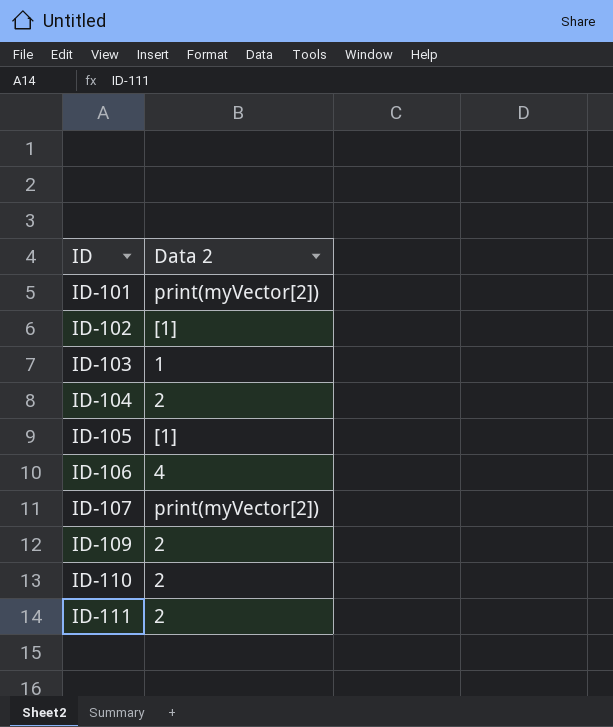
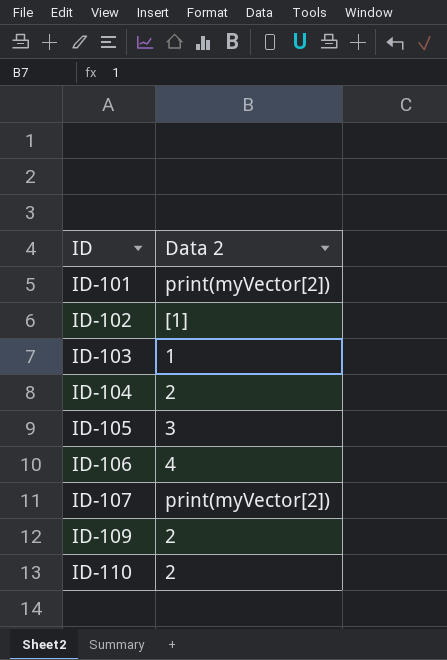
row ID-111: 2 -> none
ID-105 | Data 2: [1] -> 3

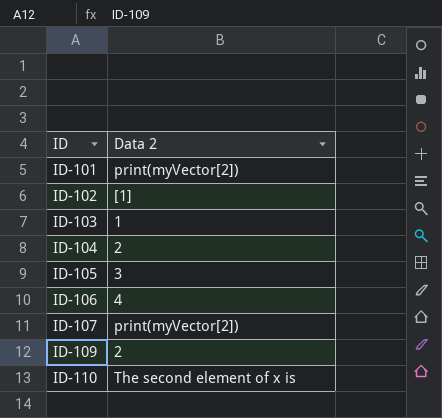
ID-110 | Data 2: 2 -> The second element of x is

